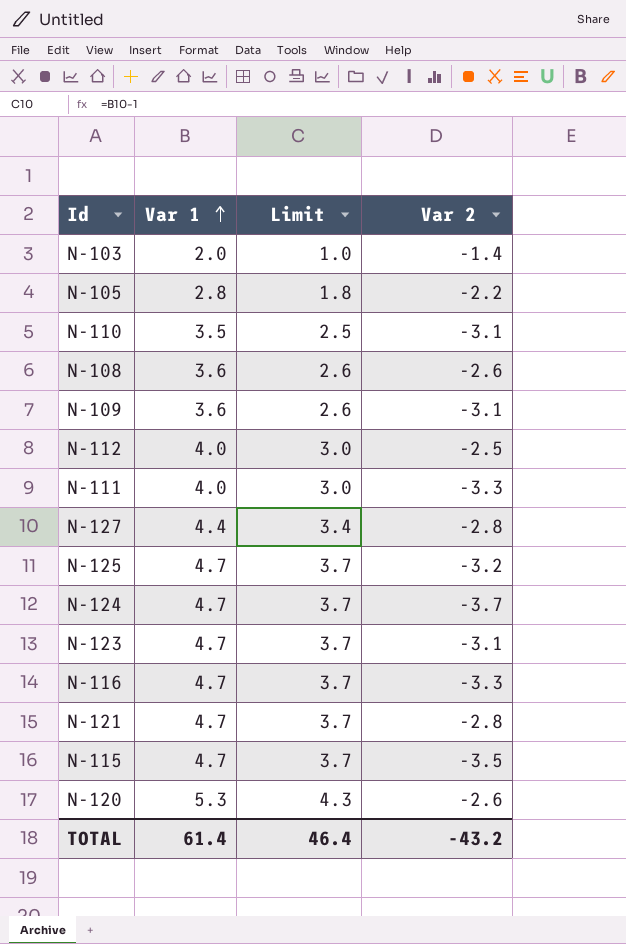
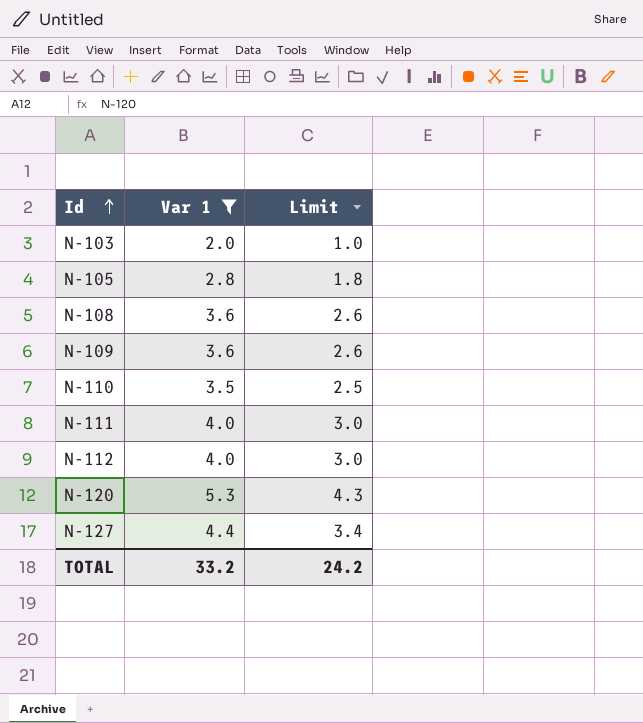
filter: none -> Var 1 != 4.7
row order: Var 1 ascending -> Id ascending
column Var 2 | position: 4 -> none
TOTAL | Var 1: 61.4 -> 33.2
TOTAL | Limit: 46.4 -> 24.2

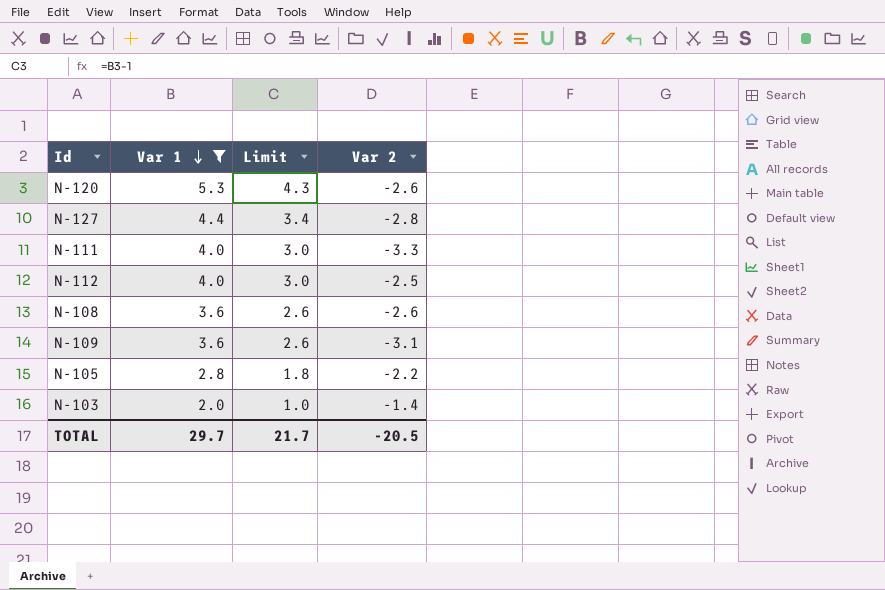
row order: Id ascending -> Var 1 descending
column Var 2 | position: none -> 4
row N-110: 3.5 | 2.5 -> none
TOTAL | Var 1: 33.2 -> 29.7
TOTAL | Limit: 24.2 -> 21.7

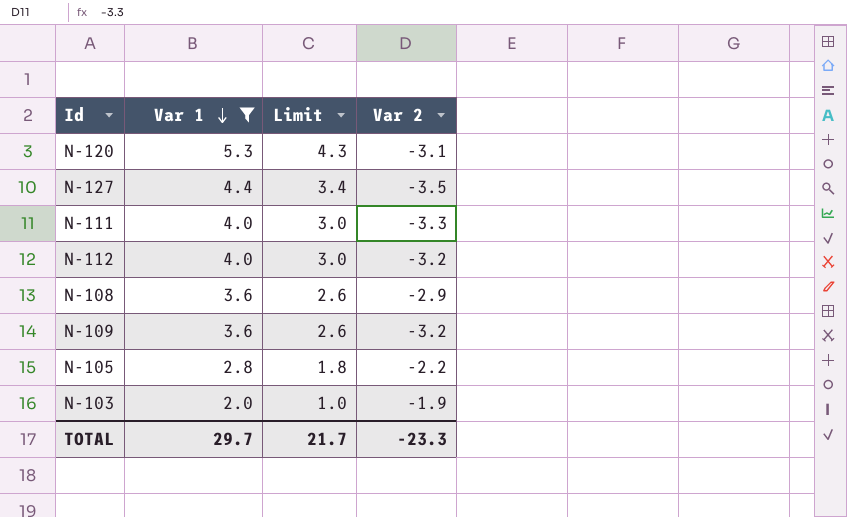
N-120 | Var 2: -2.6 -> -3.1
N-127 | Var 2: -2.8 -> -3.5
N-112 | Var 2: -2.5 -> -3.2
N-108 | Var 2: -2.6 -> -2.9
N-109 | Var 2: -3.1 -> -3.2
N-103 | Var 2: -1.4 -> -1.9
TOTAL | Var 2: -20.5 -> -23.3

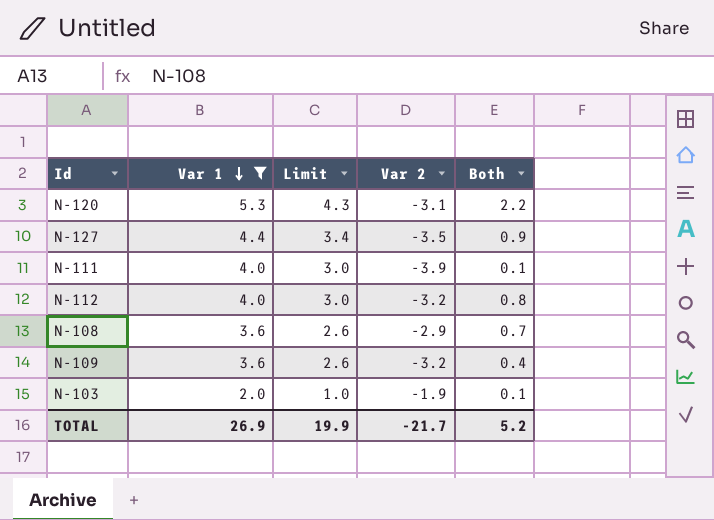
column Both | formula: none -> [Var 1] + [Var 2]
row N-105: 2.8 | 1.8 | -2.2 -> none
N-111 | Var 2: -3.3 -> -3.9
TOTAL | Var 1: 29.7 -> 26.9
TOTAL | Limit: 21.7 -> 19.9
TOTAL | Var 2: -23.3 -> -21.7

